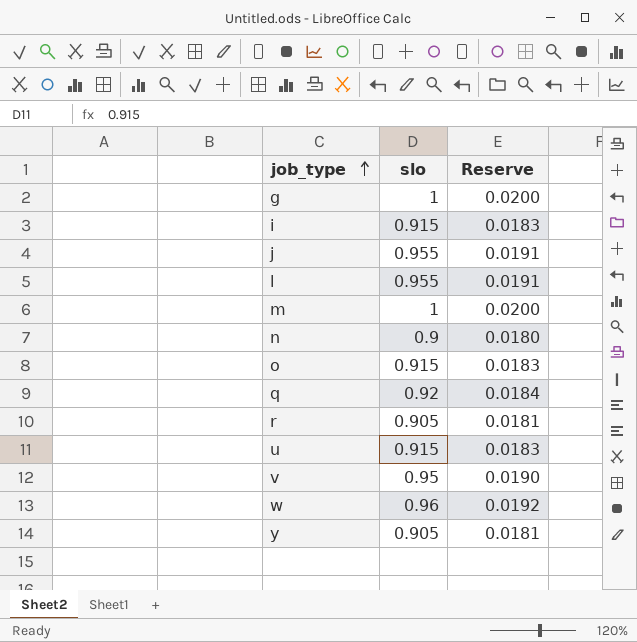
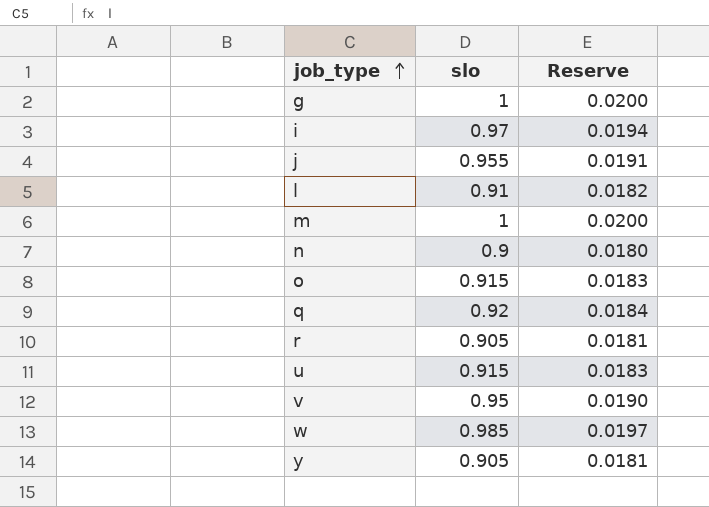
i | slo: 0.915 -> 0.97
i | Reserve: 0.0183 -> 0.0194
l | slo: 0.955 -> 0.91
l | Reserve: 0.0191 -> 0.0182
w | slo: 0.96 -> 0.985
w | Reserve: 0.0192 -> 0.0197

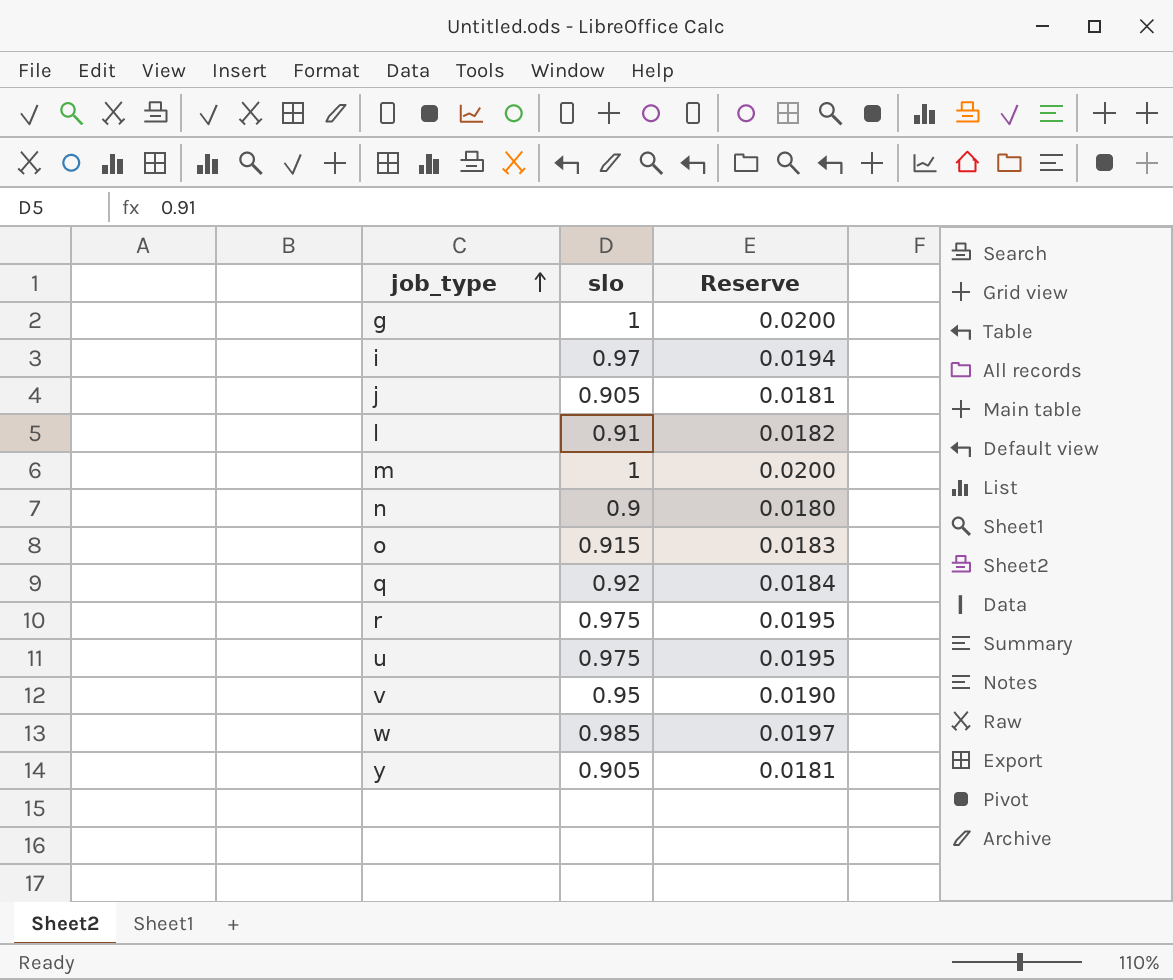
j | slo: 0.955 -> 0.905
j | Reserve: 0.0191 -> 0.0181
r | slo: 0.905 -> 0.975
r | Reserve: 0.0181 -> 0.0195
u | slo: 0.915 -> 0.975
u | Reserve: 0.0183 -> 0.0195

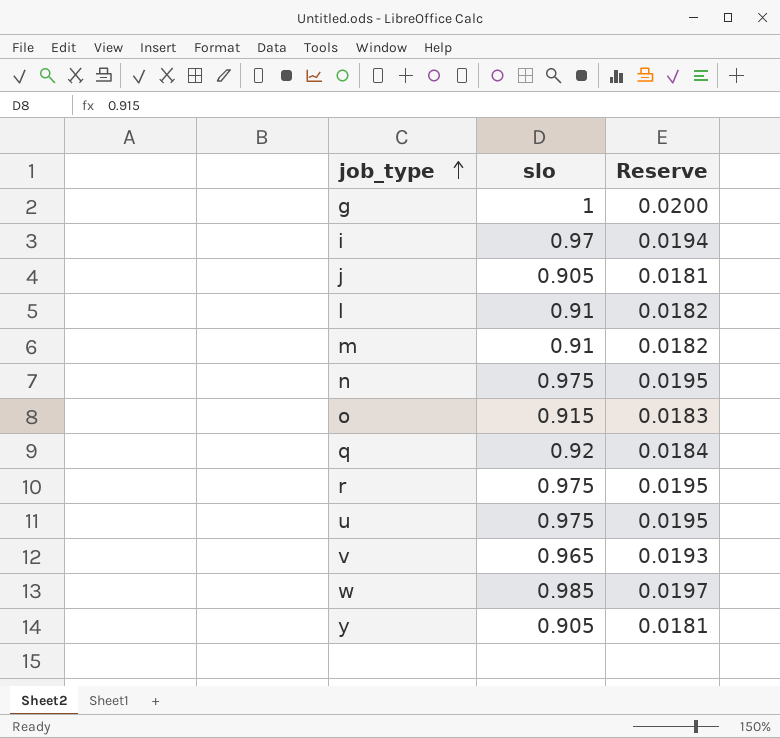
m | slo: 1 -> 0.91
m | Reserve: 0.0200 -> 0.0182
n | slo: 0.9 -> 0.975
n | Reserve: 0.0180 -> 0.0195
v | slo: 0.95 -> 0.965
v | Reserve: 0.0190 -> 0.0193

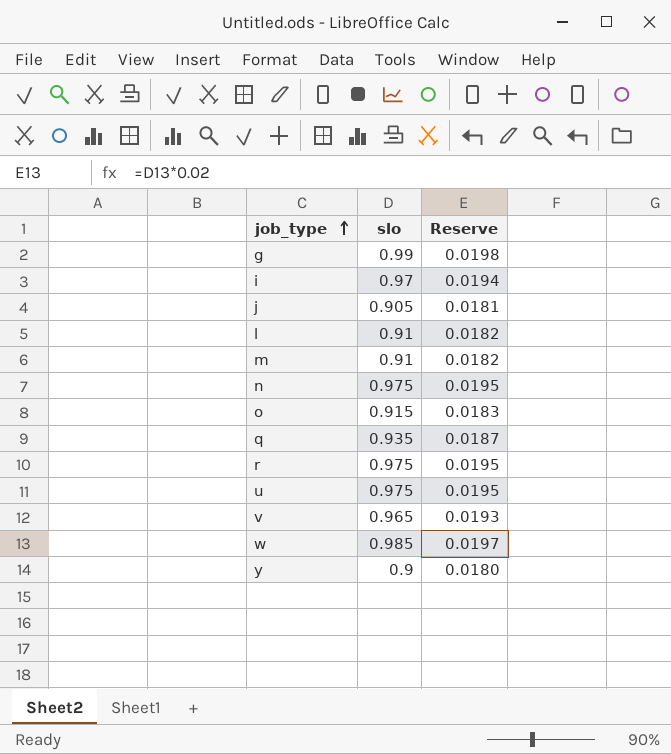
g | slo: 1 -> 0.99
g | Reserve: 0.0200 -> 0.0198
q | slo: 0.92 -> 0.935
q | Reserve: 0.0184 -> 0.0187
y | slo: 0.905 -> 0.9
y | Reserve: 0.0181 -> 0.0180

